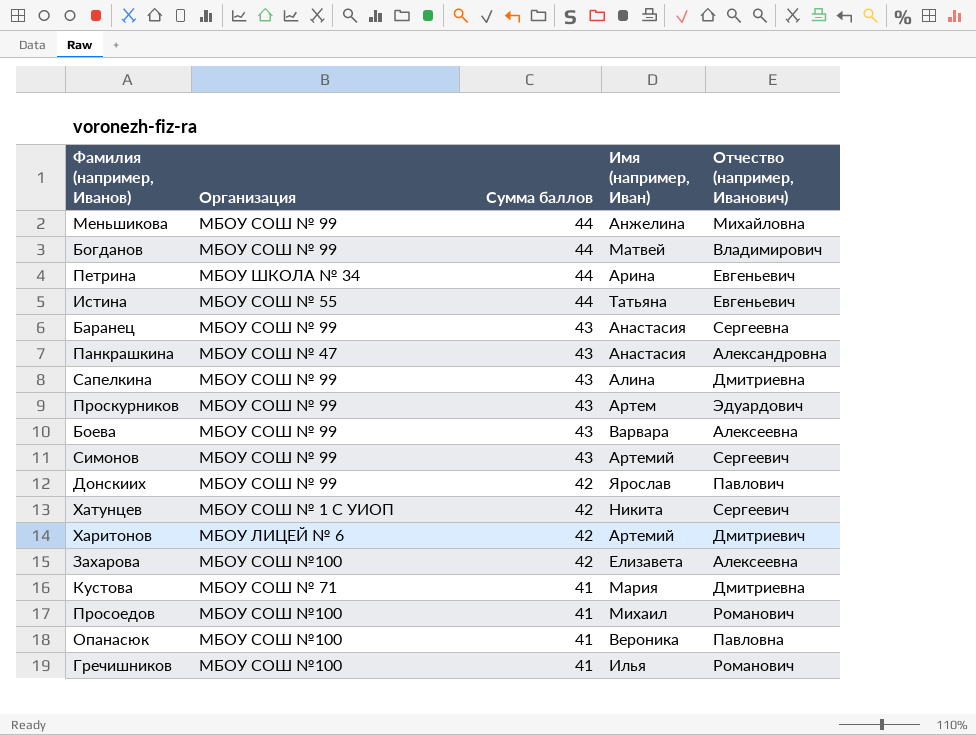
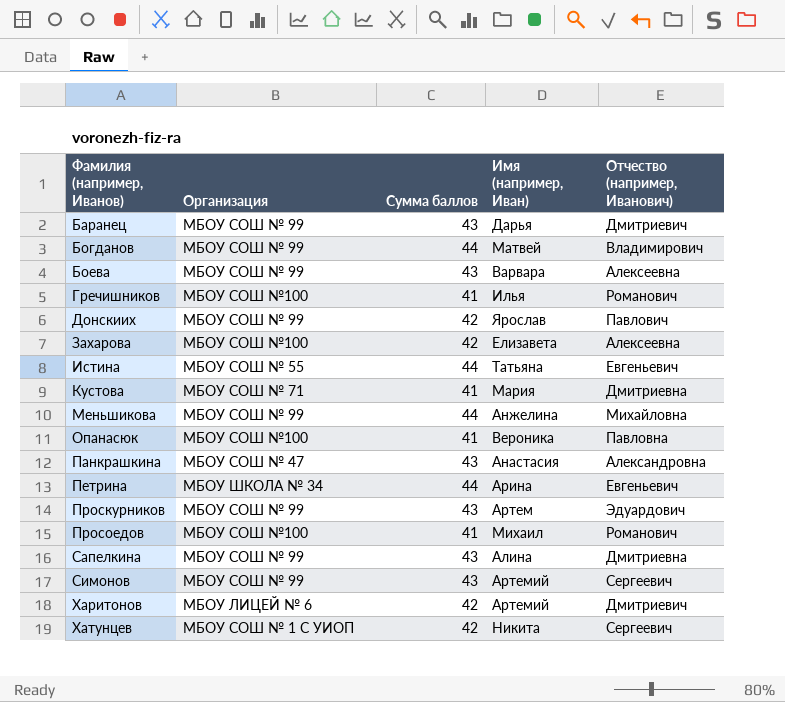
row order: Сумма баллов descending -> Фамилия (например, Иванов) ascending
Баранец | Имя (например, Иван): Анастасия -> Дарья
Баранец | Отчество (например, Иванович): Сергеевна -> Дмитриевич

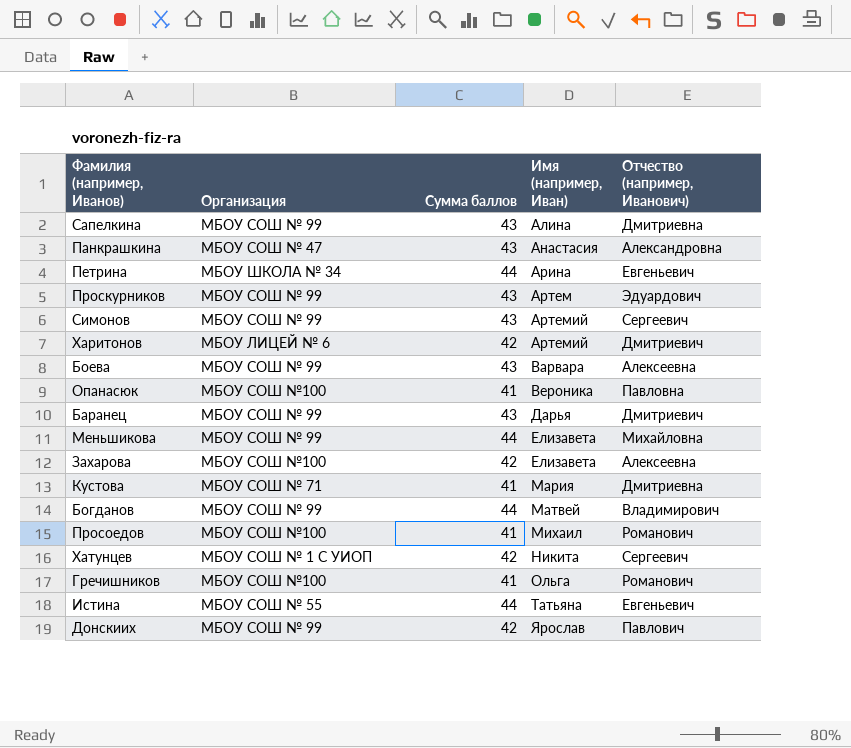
row order: Фамилия (например, Иванов) ascending -> Имя (например, Иван) ascending
Меньшикова | Имя (например, Иван): Анжелина -> Елизавета
Гречишников | Имя (например, Иван): Илья -> Ольга

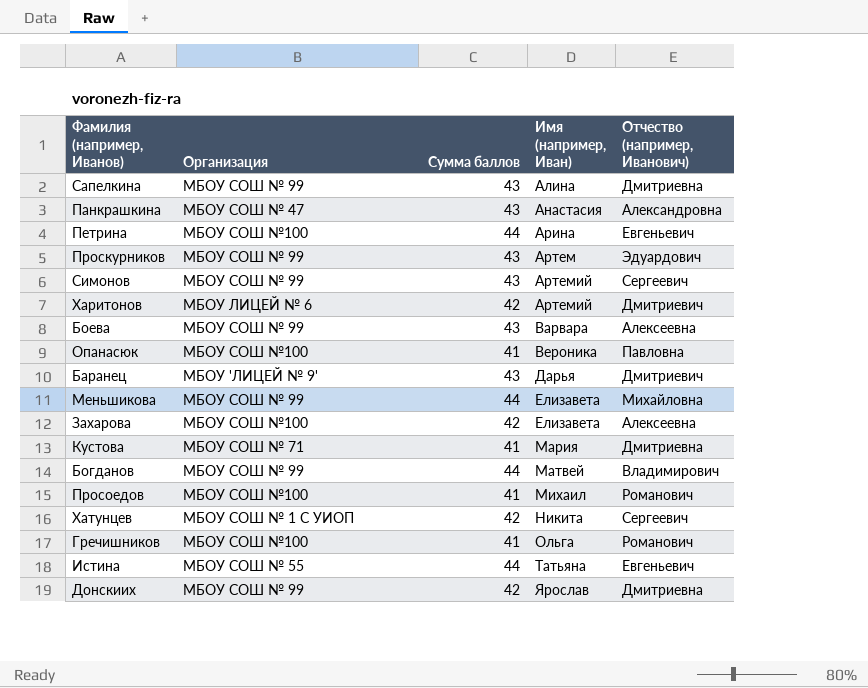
Петрина | Организация: МБОУ ШКОЛА № 34 -> МБОУ СОШ №100
Баранец | Организация: МБОУ СОШ № 99 -> МБОУ 'ЛИЦЕЙ № 9'
Донскиих | Отчество (например, Иванович): Павлович -> Дмитриевна

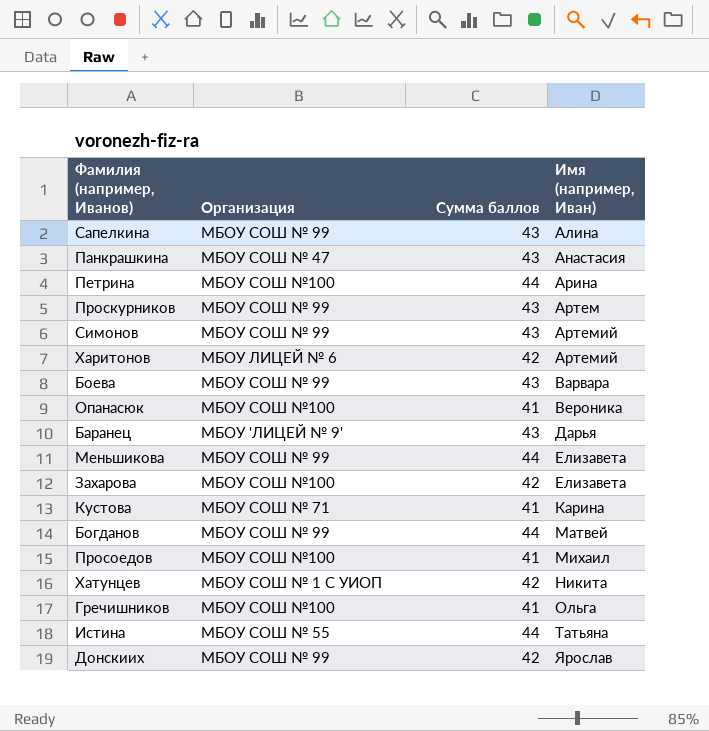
column Отчество (например, Иванович) | position: 5 -> none
Кустова | Имя (например, Иван): Мария -> Карина

